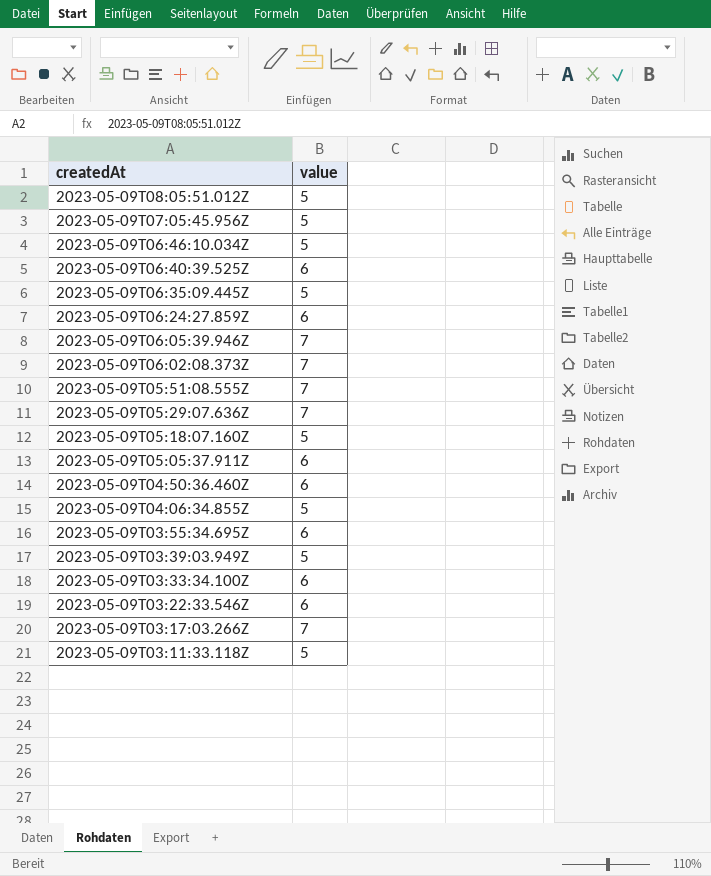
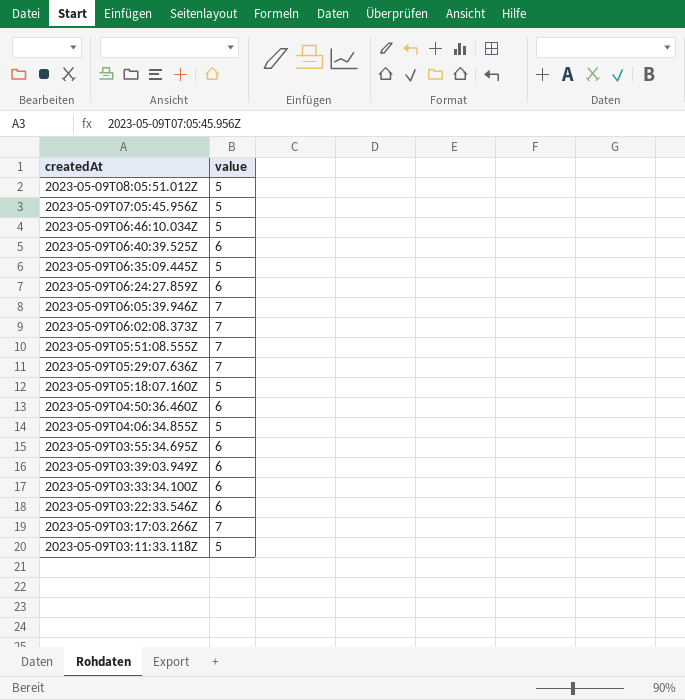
row 2023-05-09T05:05:37.911Z: 6 -> none
2023-05-09T03:39:03.949Z | value: 5 -> 6

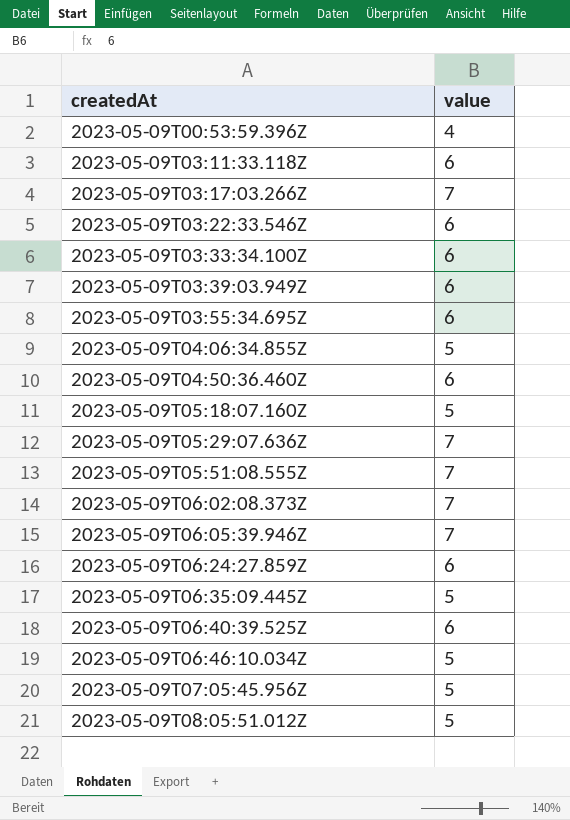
row order: createdAt descending -> createdAt ascending
row 2023-05-09T00:53:59.396Z: none -> 4
2023-05-09T03:11:33.118Z | value: 5 -> 6

